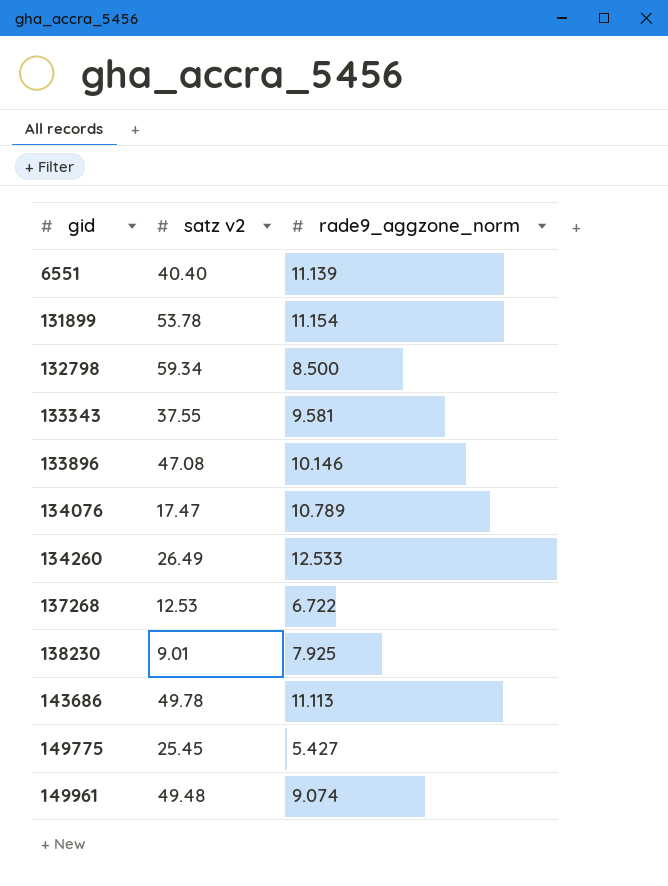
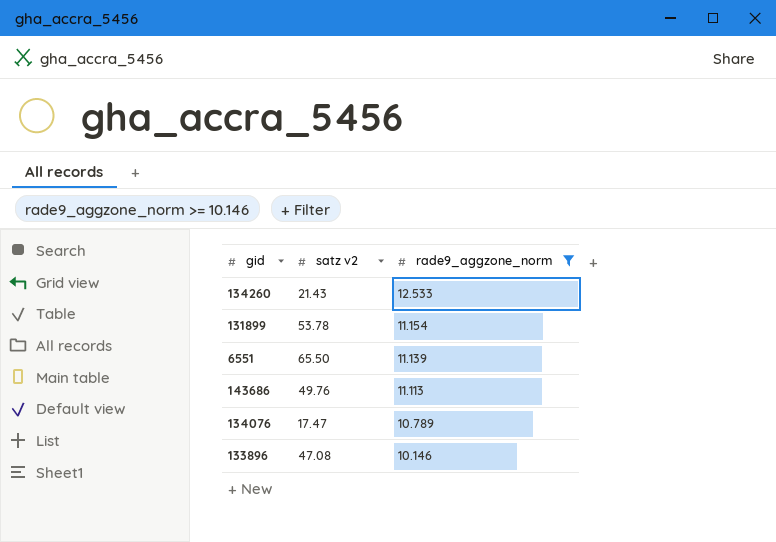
filter: none -> rade9_aggzone_norm >= 10.146
row order: gid ascending -> rade9_aggzone_norm descending
134260 | satz v2: 26.49 -> 21.43
6551 | satz v2: 40.40 -> 65.50
143686 | satz v2: 49.78 -> 49.76

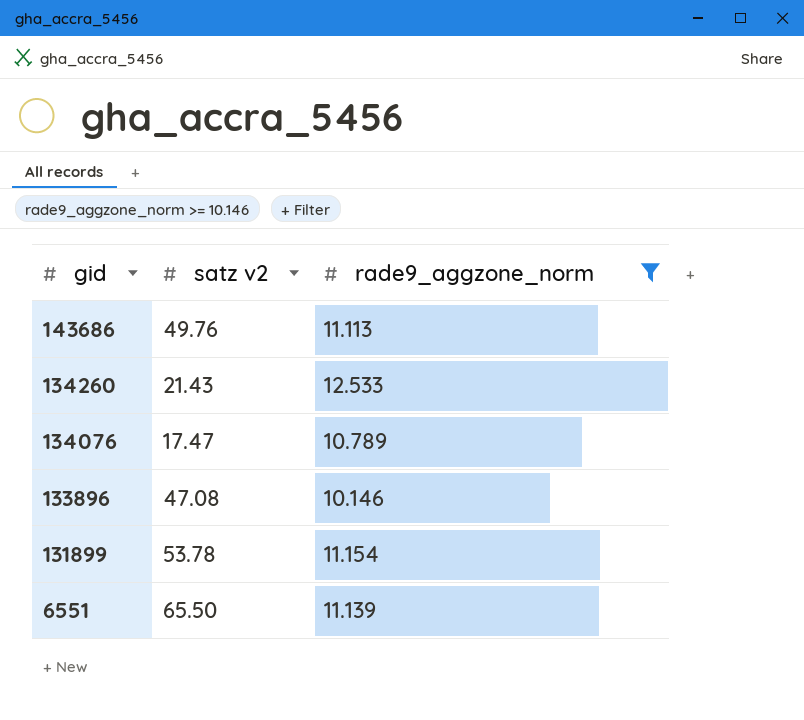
row order: rade9_aggzone_norm descending -> gid descending

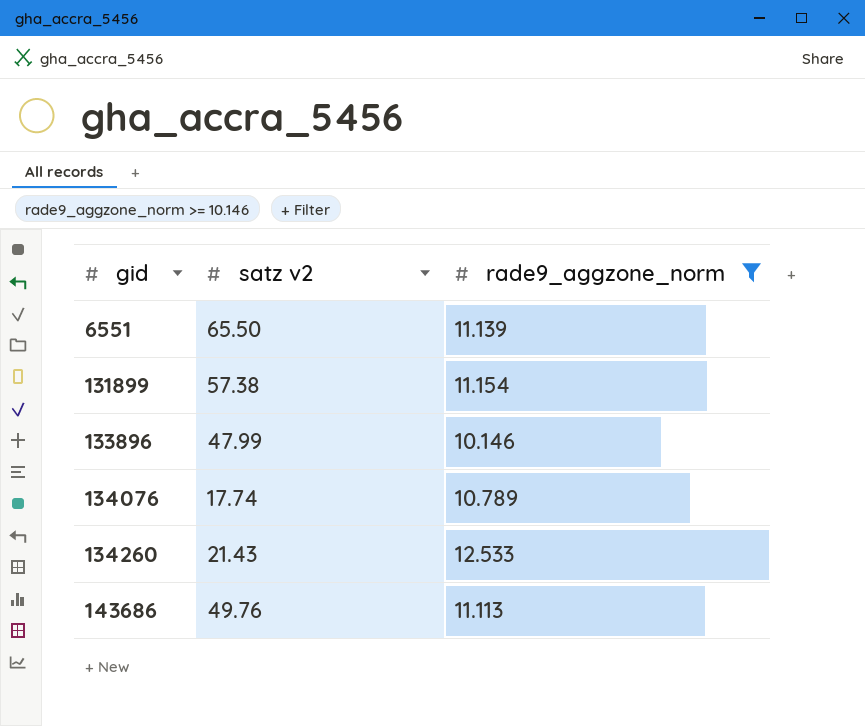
row order: gid descending -> gid ascending
131899 | satz v2: 53.78 -> 57.38
133896 | satz v2: 47.08 -> 47.99
134076 | satz v2: 17.47 -> 17.74

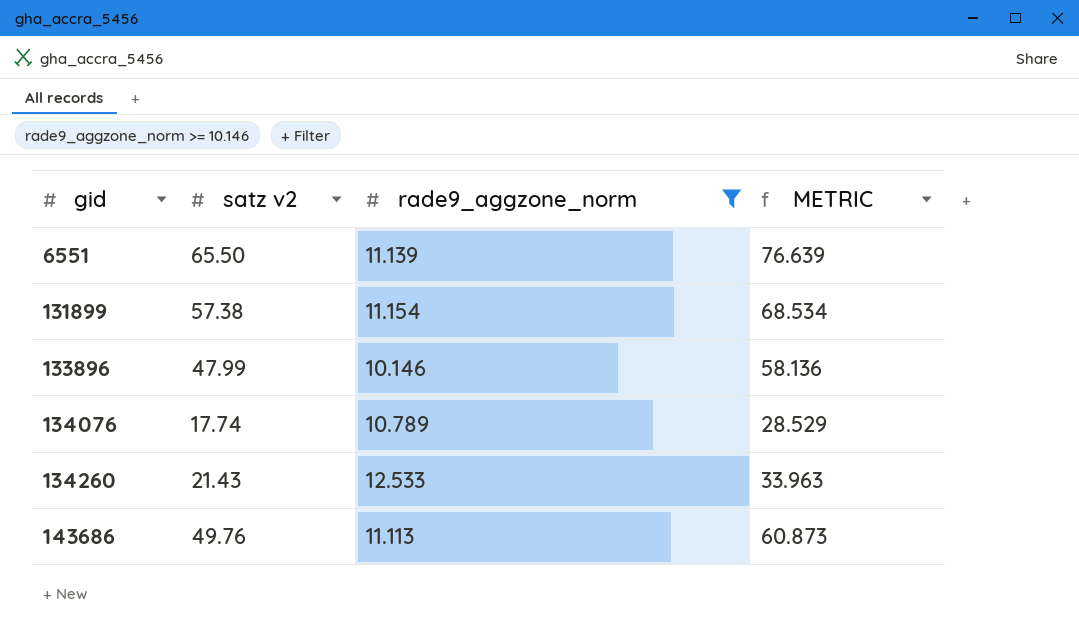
column METRIC | formula: none -> [satz v2] + [rade9_aggzone_norm]

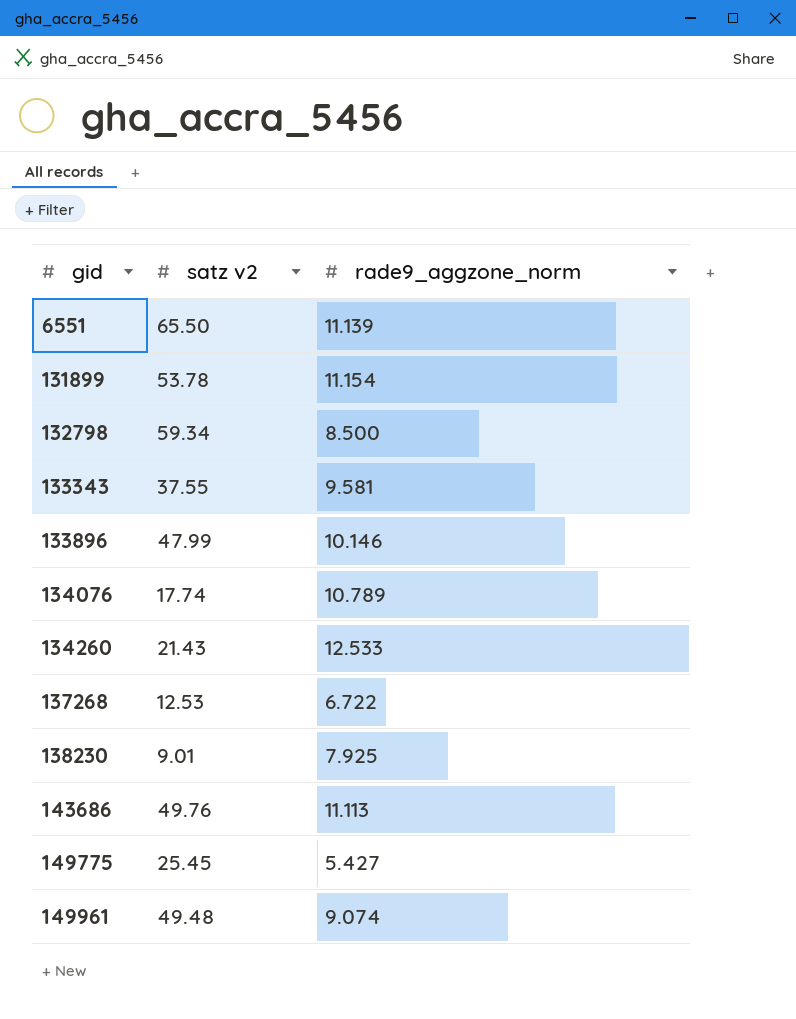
filter: rade9_aggzone_norm >= 10.146 -> none
column METRIC | formula: [satz v2] + [rade9_aggzone_norm] -> none
131899 | satz v2: 57.38 -> 53.78

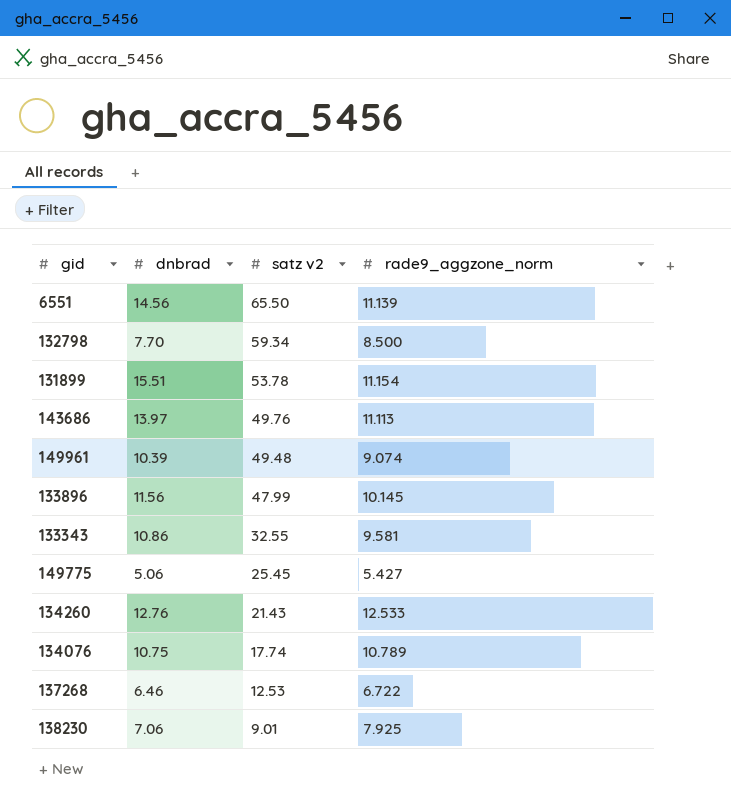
row order: gid ascending -> satz v2 descending
column dnbrad | position: none -> 2
133896 | rade9_aggzone_norm: 10.146 -> 10.145
133343 | satz v2: 37.55 -> 32.55

